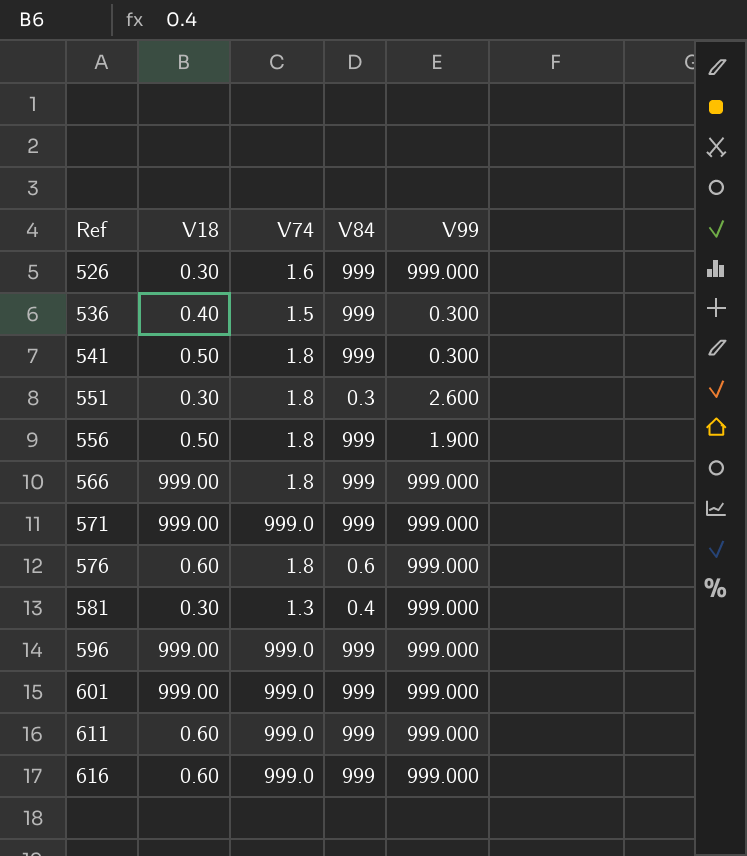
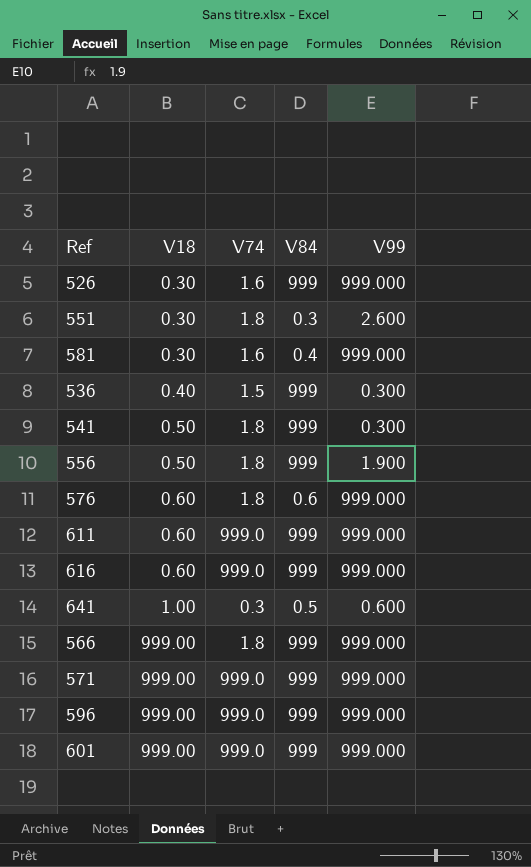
row order: Ref ascending -> V18 ascending
581 | V74: 1.3 -> 1.6
row 641: none -> 1.00 | 0.3 | 0.5 | 0.600

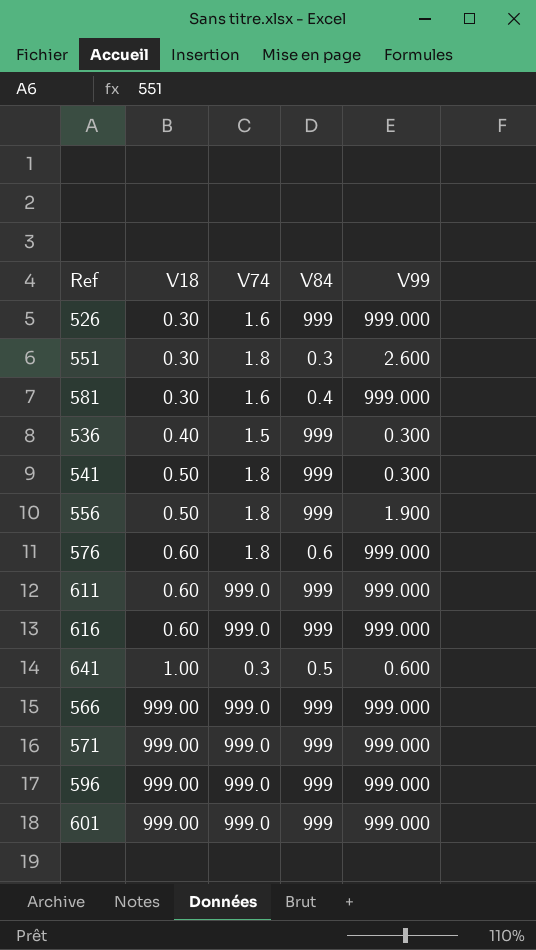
566 | V74: 1.8 -> 999.0

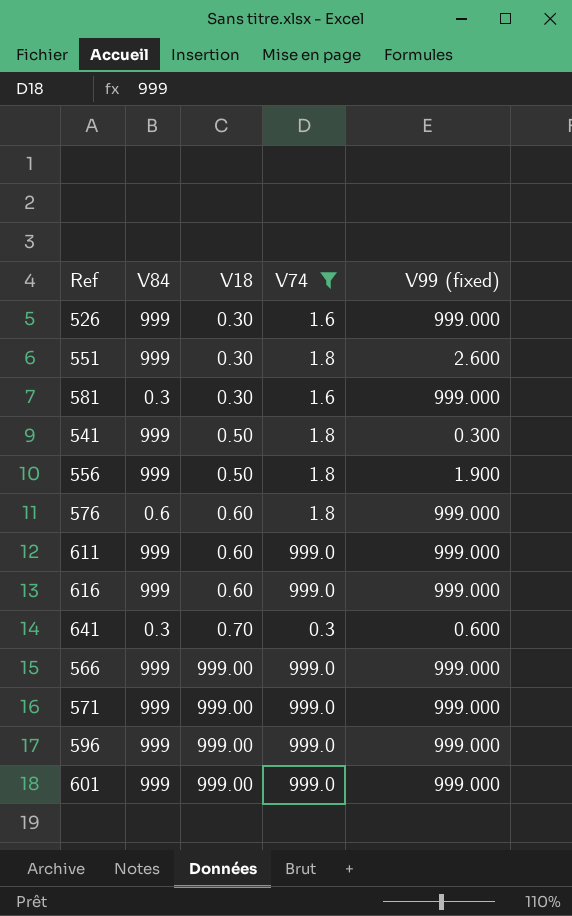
filter: none -> V74 != 1.5
column V84 | position: 4 -> 2
column name: V99 -> V99 (fixed)
551 | V84: 0.3 -> 999
581 | V84: 0.4 -> 0.3
641 | V84: 0.5 -> 0.3
641 | V18: 1.00 -> 0.70

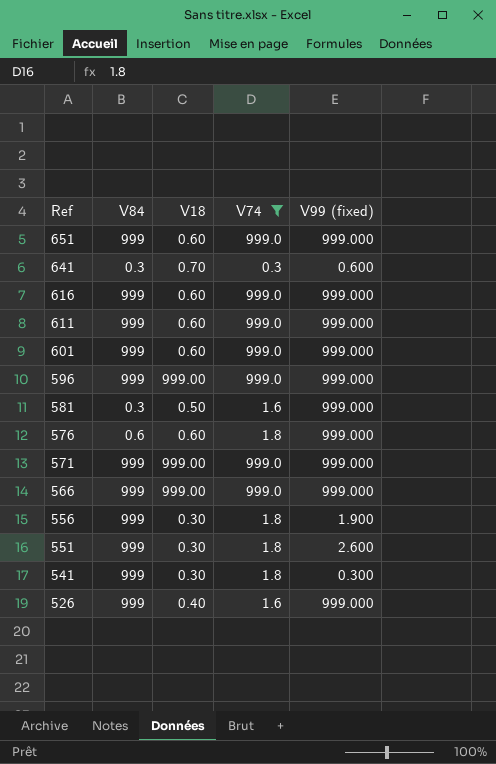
row order: V18 ascending -> Ref descending
row 651: none -> 999 | 0.60 | 999.0 | 999.000
601 | V18: 999.00 -> 0.60
581 | V18: 0.30 -> 0.50
556 | V18: 0.50 -> 0.30
541 | V18: 0.50 -> 0.30
526 | V18: 0.30 -> 0.40

